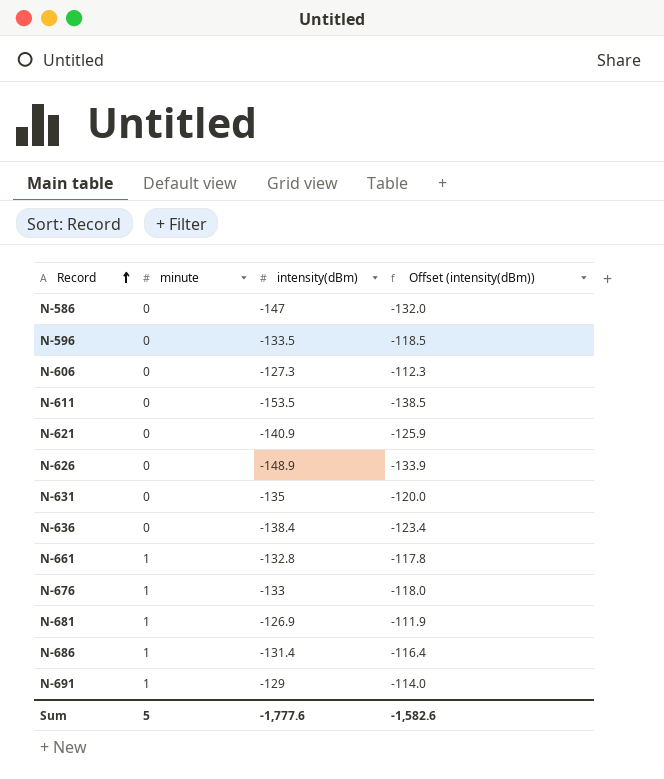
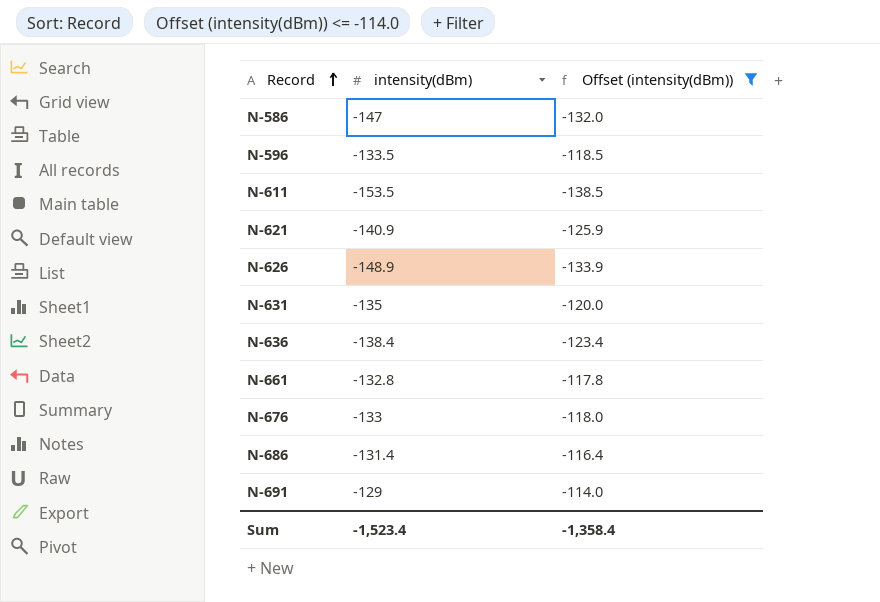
filter: none -> Offset (intensity(dBm)) <= -114.0
column minute | position: 2 -> none
Sum | intensity(dBm): -1,777.6 -> -1,523.4
Sum | Offset (intensity(dBm)): -1,582.6 -> -1,358.4

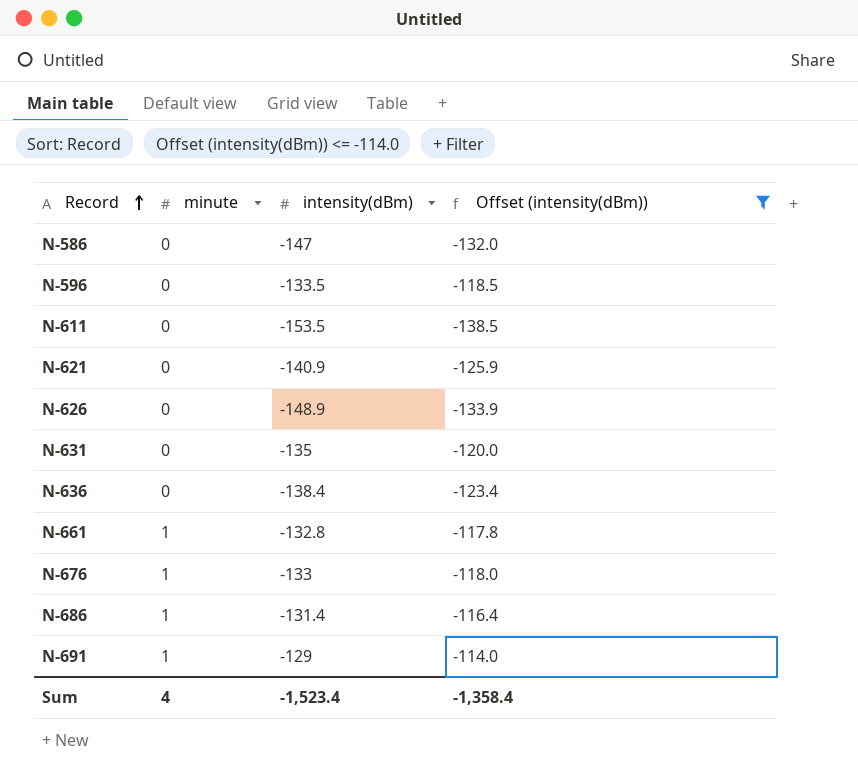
column minute | position: none -> 2

